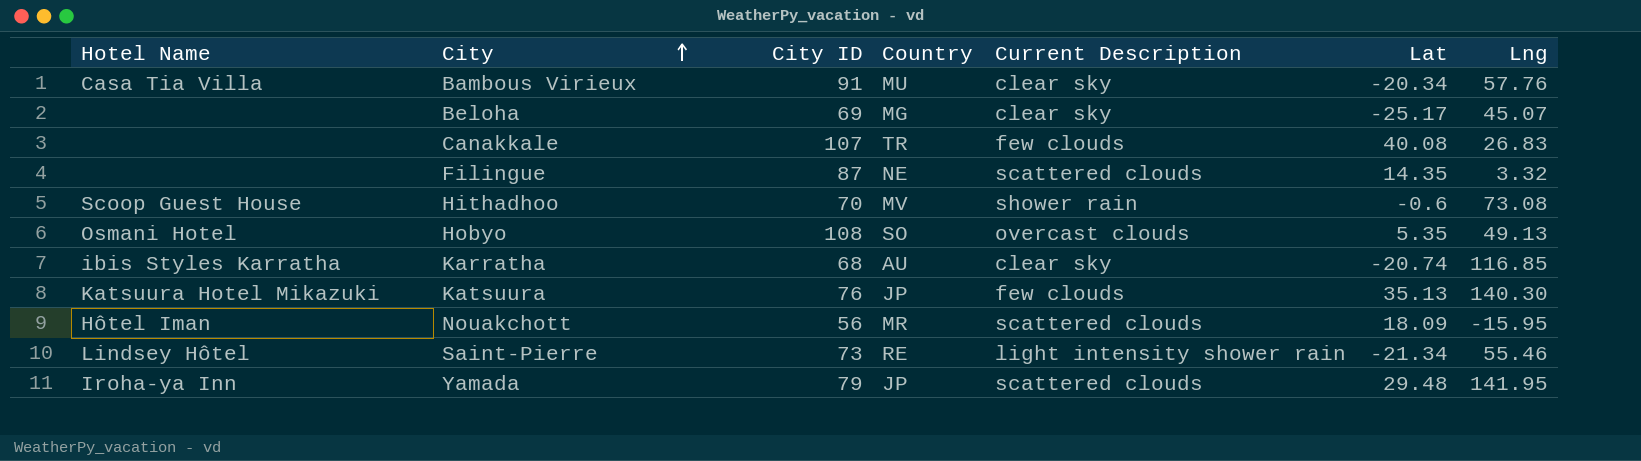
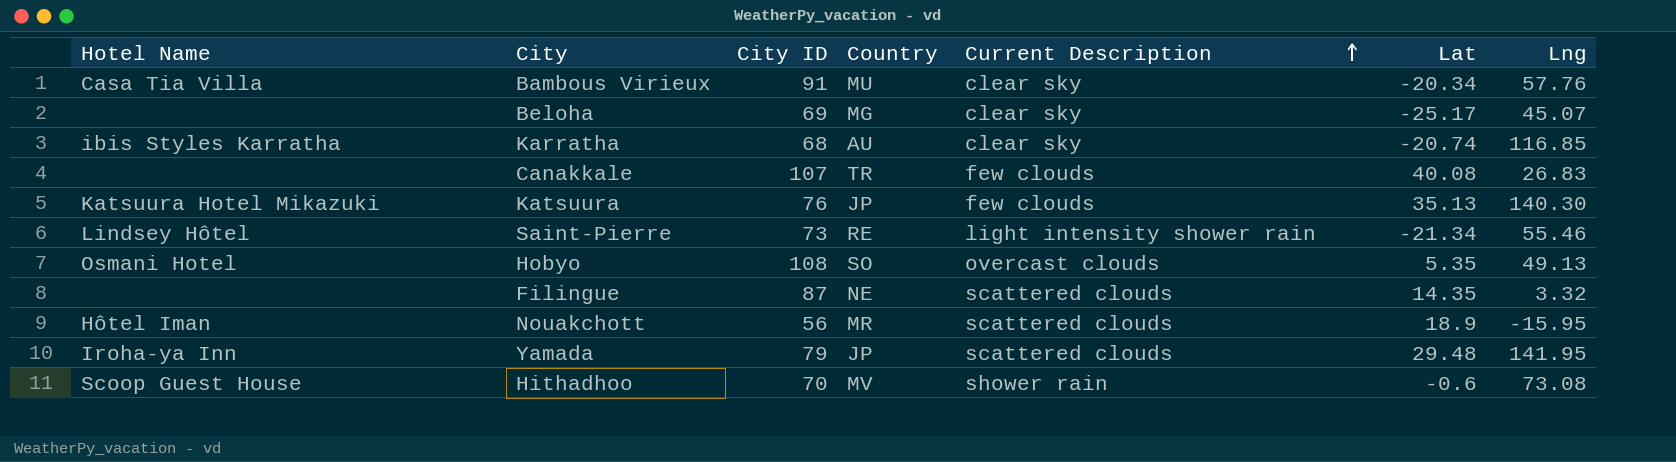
row order: City ascending -> Current Description ascending
Nouakchott | Lat: 18.09 -> 18.9

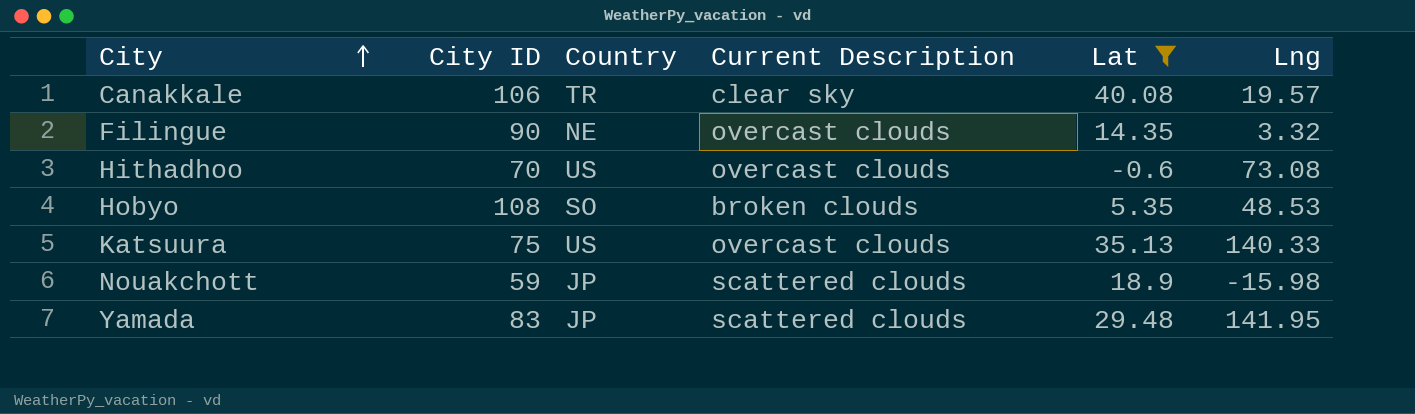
filter: none -> Lat >= -0.6
row order: Current Description ascending -> City ascending
column Hotel Name | position: 1 -> none
Canakkale | City ID: 107 -> 106
Canakkale | Current Description: few clouds -> clear sky
Canakkale | Lng: 26.83 -> 19.57
Filingue | City ID: 87 -> 90
Filingue | Current Description: scattered clouds -> overcast clouds
Hithadhoo | Country: MV -> US
Hithadhoo | Current Description: shower rain -> overcast clouds
Hobyo | Current Description: overcast clouds -> broken clouds
Hobyo | Lng: 49.13 -> 48.53
Katsuura | City ID: 76 -> 75
Katsuura | Country: JP -> US
Katsuura | Current Description: few clouds -> overcast clouds
Katsuura | Lng: 140.30 -> 140.33
Nouakchott | City ID: 56 -> 59
Nouakchott | Country: MR -> JP
Nouakchott | Lng: -15.95 -> -15.98
Yamada | City ID: 79 -> 83

